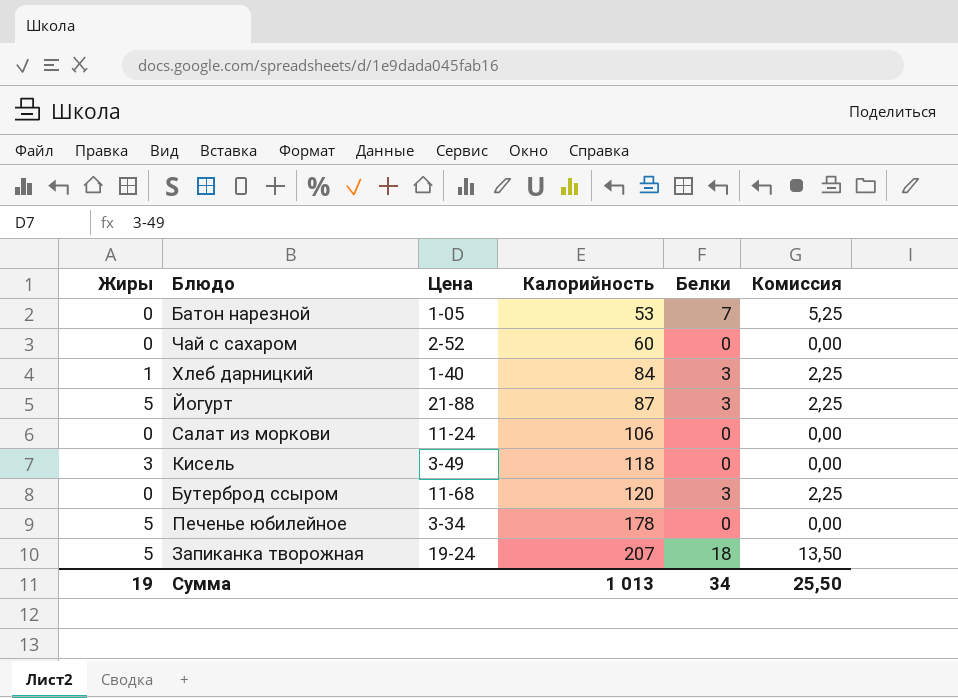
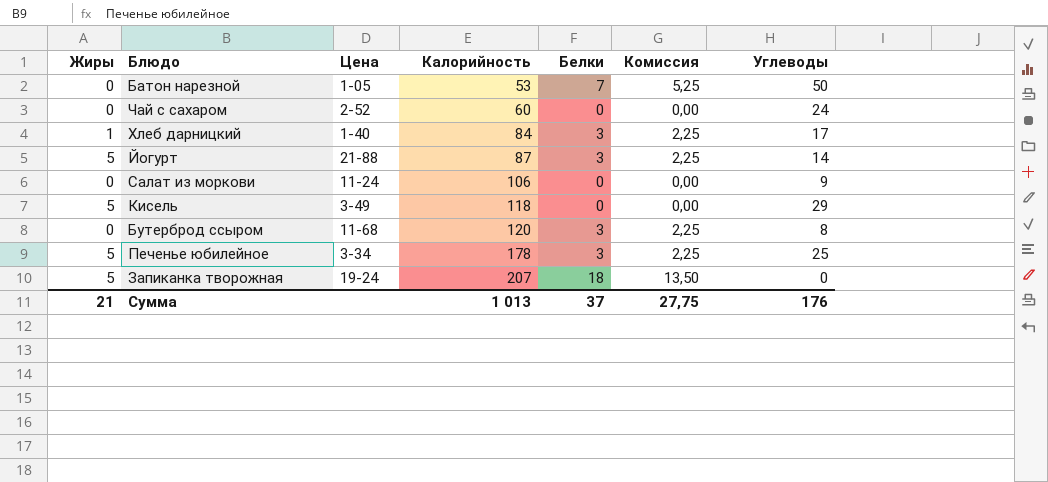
column Углеводы | position: none -> 7
Кисель | Жиры: 3 -> 5
Печенье юбилейное | Белки: 0 -> 3
Печенье юбилейное | Комиссия: 0,00 -> 2,25
Сумма | Жиры: 19 -> 21
Сумма | Белки: 34 -> 37
Сумма | Комиссия: 25,50 -> 27,75

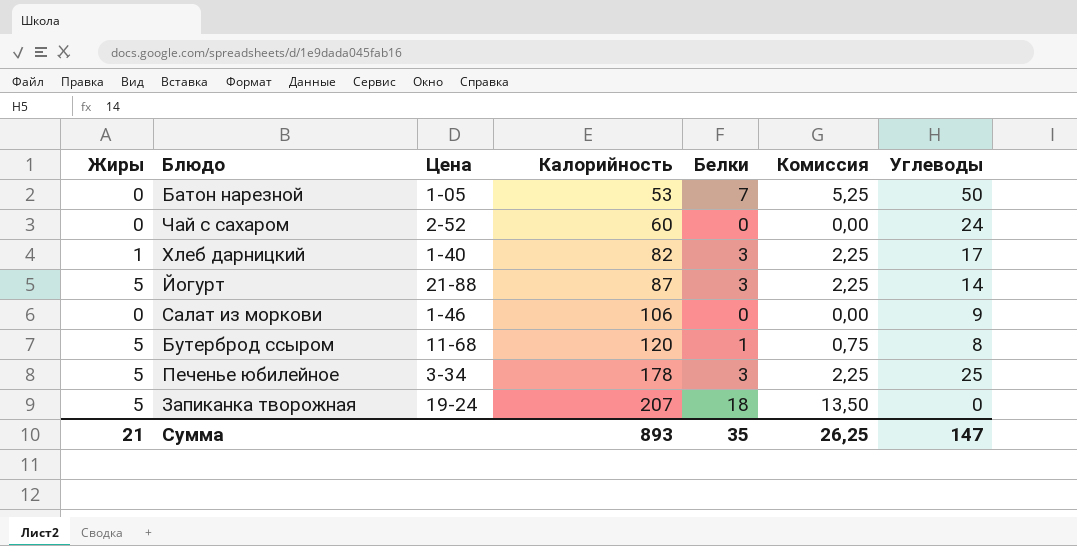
row Кисель: 5 | 3-49 | 118 | 0 | 0,00 | 29 -> none
Хлеб дарницкий | Калорийность: 84 -> 82
Салат из моркови | Цена: 11-24 -> 1-46
Бутерброд ссыром | Жиры: 0 -> 5
Бутерброд ссыром | Белки: 3 -> 1
Бутерброд ссыром | Комиссия: 2,25 -> 0,75
Сумма | Калорийность: 1 013 -> 893
Сумма | Белки: 37 -> 35
Сумма | Комиссия: 27,75 -> 26,25
Сумма | Углеводы: 176 -> 147

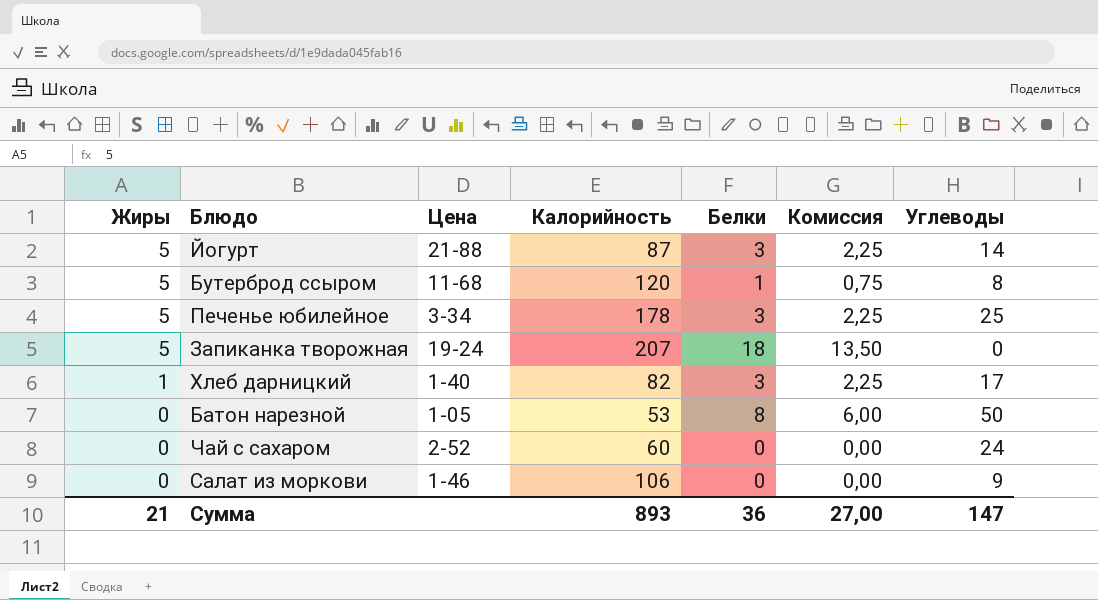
row order: Калорийность ascending -> Жиры descending
Батон нарезной | Белки: 7 -> 8
Батон нарезной | Комиссия: 5,25 -> 6,00
Сумма | Белки: 35 -> 36
Сумма | Комиссия: 26,25 -> 27,00

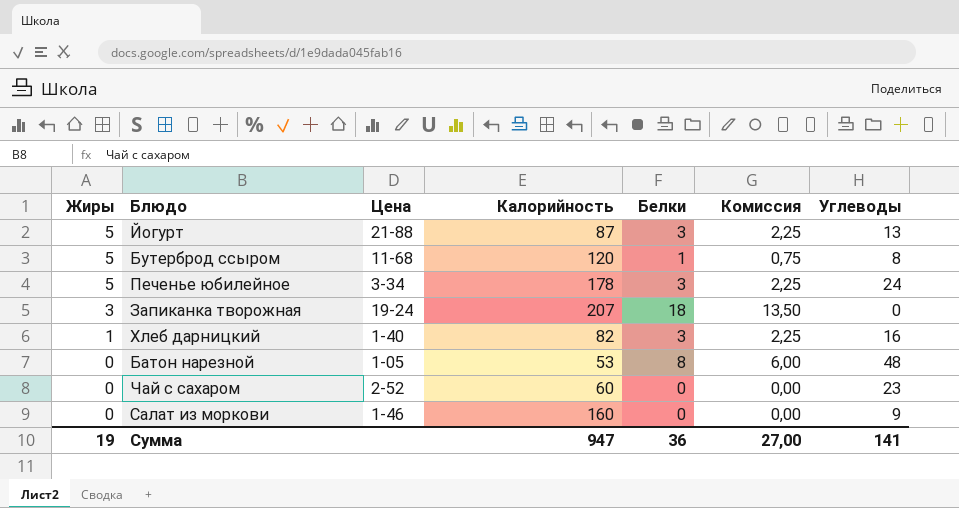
Йогурт | Углеводы: 14 -> 13
Печенье юбилейное | Углеводы: 25 -> 24
Запиканка творожная | Жиры: 5 -> 3
Хлеб дарницкий | Углеводы: 17 -> 16
Батон нарезной | Углеводы: 50 -> 48
Чай с сахаром | Углеводы: 24 -> 23
Салат из моркови | Калорийность: 106 -> 160
Сумма | Жиры: 21 -> 19
Сумма | Калорийность: 893 -> 947
Сумма | Углеводы: 147 -> 141

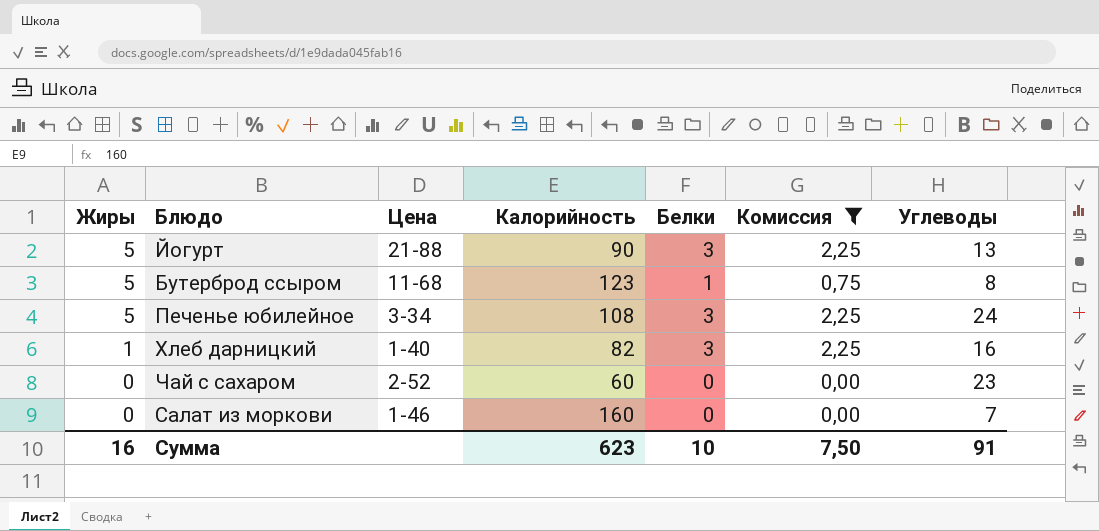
filter: none -> Комиссия <= 2,25
Йогурт | Калорийность: 87 -> 90
Бутерброд ссыром | Калорийность: 120 -> 123
Печенье юбилейное | Калорийность: 178 -> 108
Салат из моркови | Углеводы: 9 -> 7
Сумма | Жиры: 19 -> 16
Сумма | Калорийность: 947 -> 623
Сумма | Белки: 36 -> 10
Сумма | Комиссия: 27,00 -> 7,50
Сумма | Углеводы: 141 -> 91

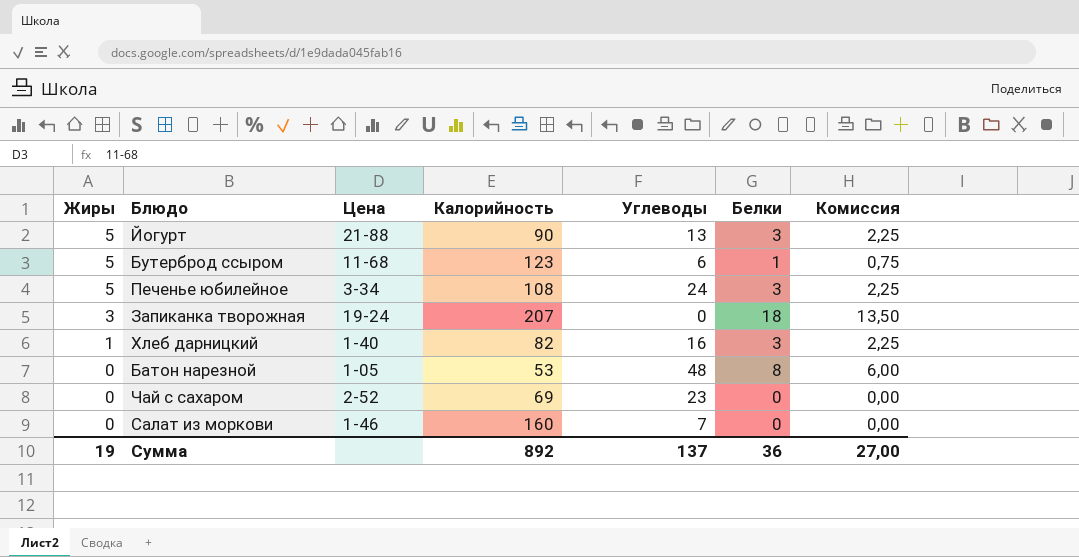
filter: Комиссия <= 2,25 -> none
column Углеводы | position: 7 -> 5
Бутерброд ссыром | Углеводы: 8 -> 6
Чай с сахаром | Калорийность: 60 -> 69
Сумма | Жиры: 16 -> 19
Сумма | Калорийность: 623 -> 892
Сумма | Углеводы: 91 -> 137
Сумма | Белки: 10 -> 36
Сумма | Комиссия: 7,50 -> 27,00

